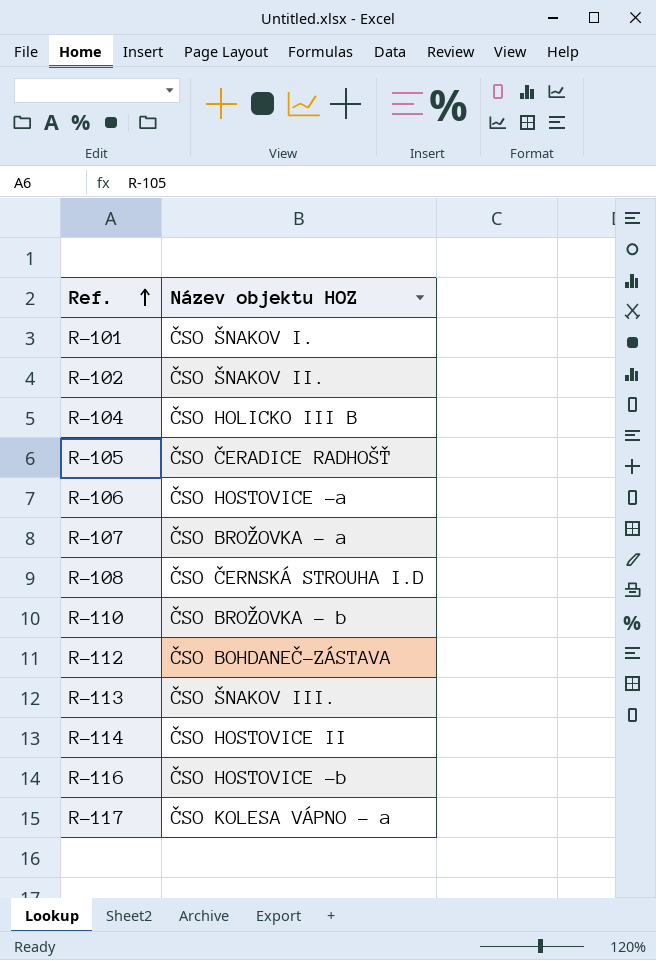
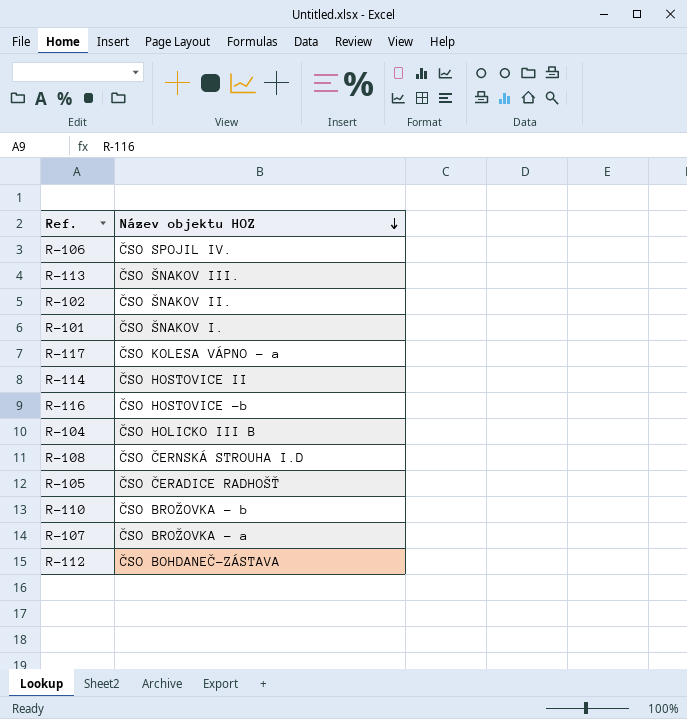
row order: Ref. ascending -> Název objektu HOZ descending
R-106 | Název objektu HOZ: ČSO HOSTOVICE -a -> ČSO SPOJIL IV.

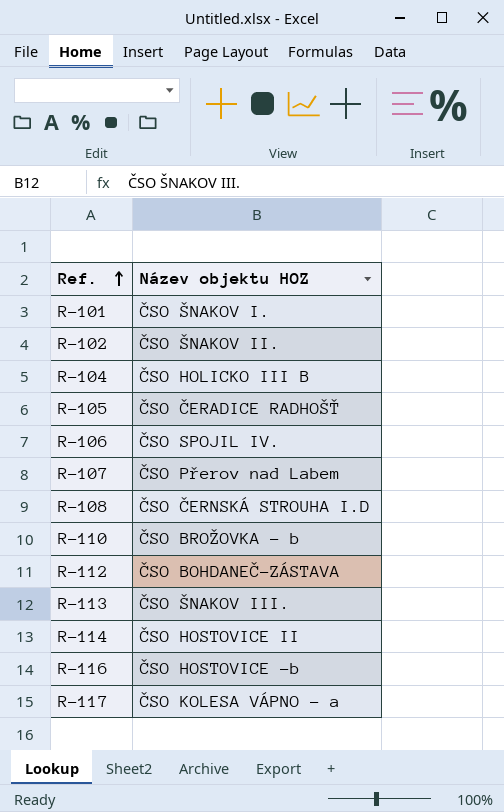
row order: Název objektu HOZ descending -> Ref. ascending
R-107 | Název objektu HOZ: ČSO BROŽOVKA - a -> ČSO Přerov nad Labem

